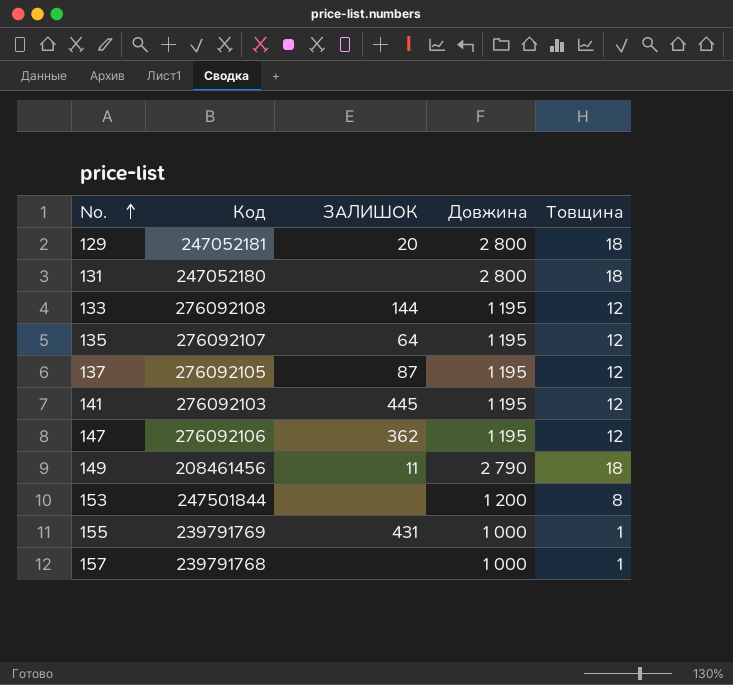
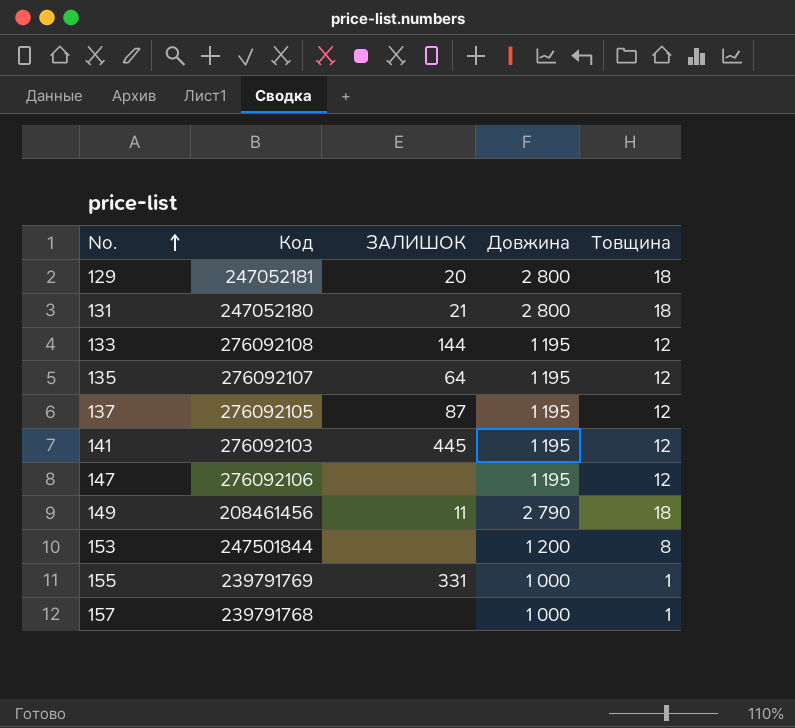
131 | ЗАЛИШОК: none -> 21
147 | ЗАЛИШОК: 362 -> none
155 | ЗАЛИШОК: 431 -> 331

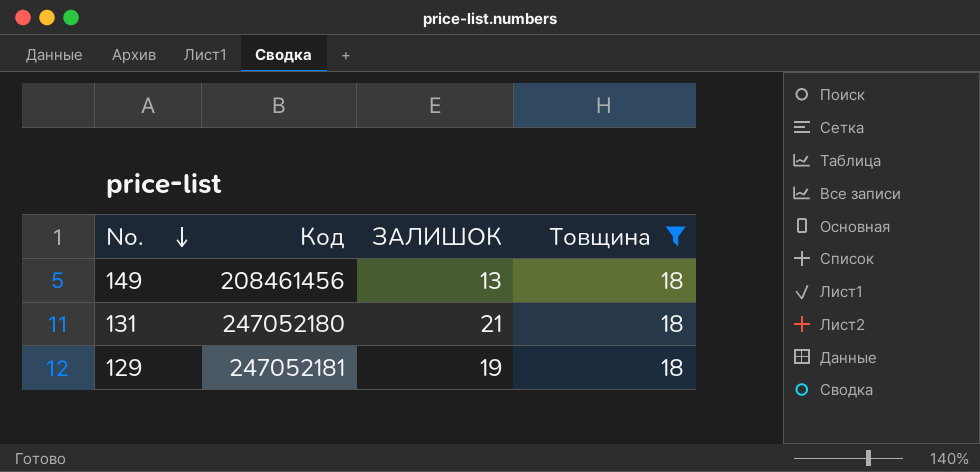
filter: none -> Товщина = 18
row order: No. ascending -> No. descending
column Довжина | position: 4 -> none
149 | ЗАЛИШОК: 11 -> 13
129 | ЗАЛИШОК: 20 -> 19

